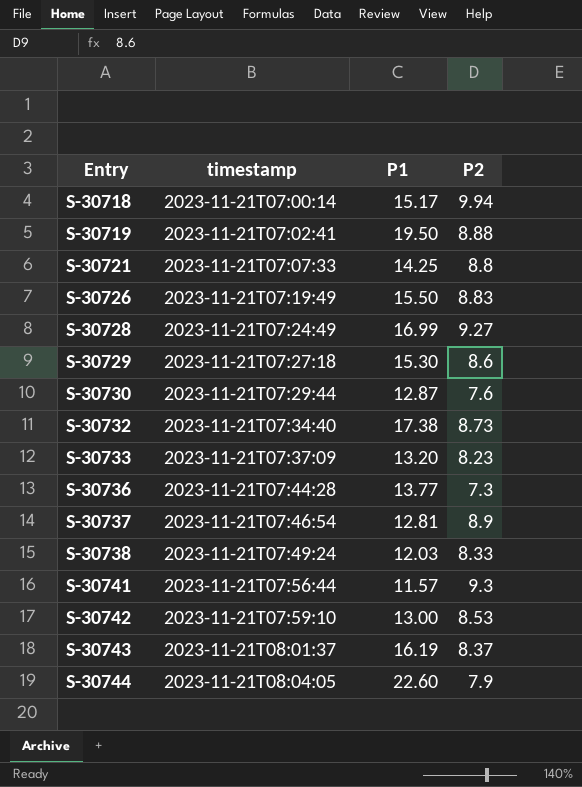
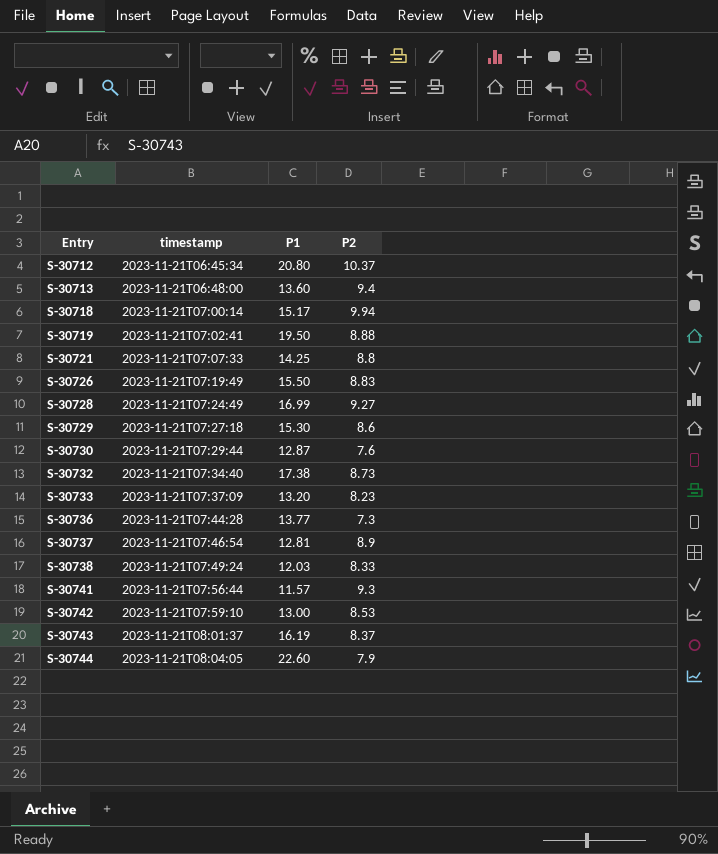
row S-30712: none -> 2023-11-21T06:45:34 | 20.80 | 10.37
row S-30713: none -> 2023-11-21T06:48:00 | 13.60 | 9.4

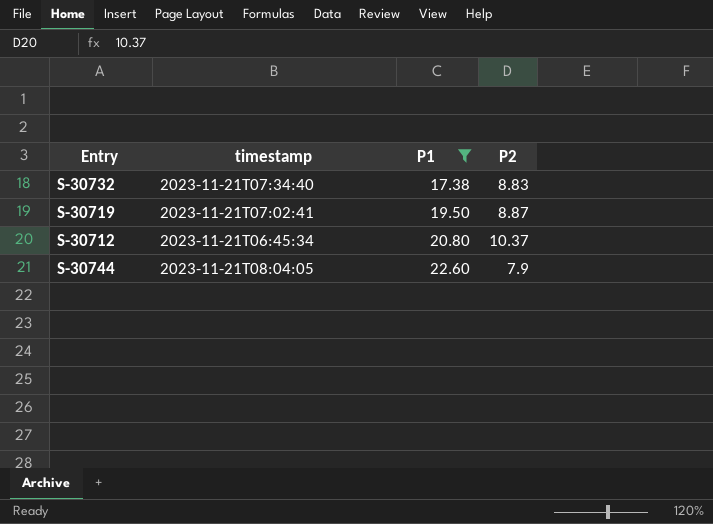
filter: none -> P1 >= 17.38
row order: Entry ascending -> P1 ascending
S-30732 | P2: 8.73 -> 8.83
S-30719 | P2: 8.88 -> 8.87

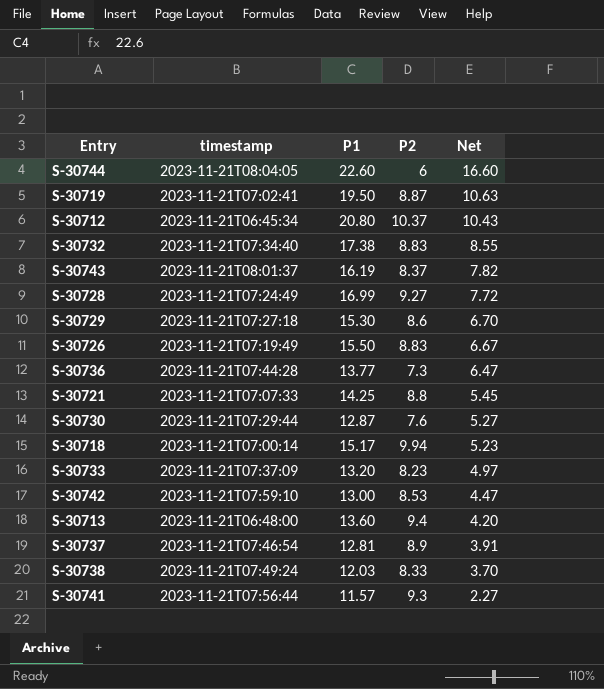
filter: P1 >= 17.38 -> none
row order: P1 ascending -> Net descending
column Net | formula: none -> [P1] - [P2]
S-30744 | P2: 7.9 -> 6

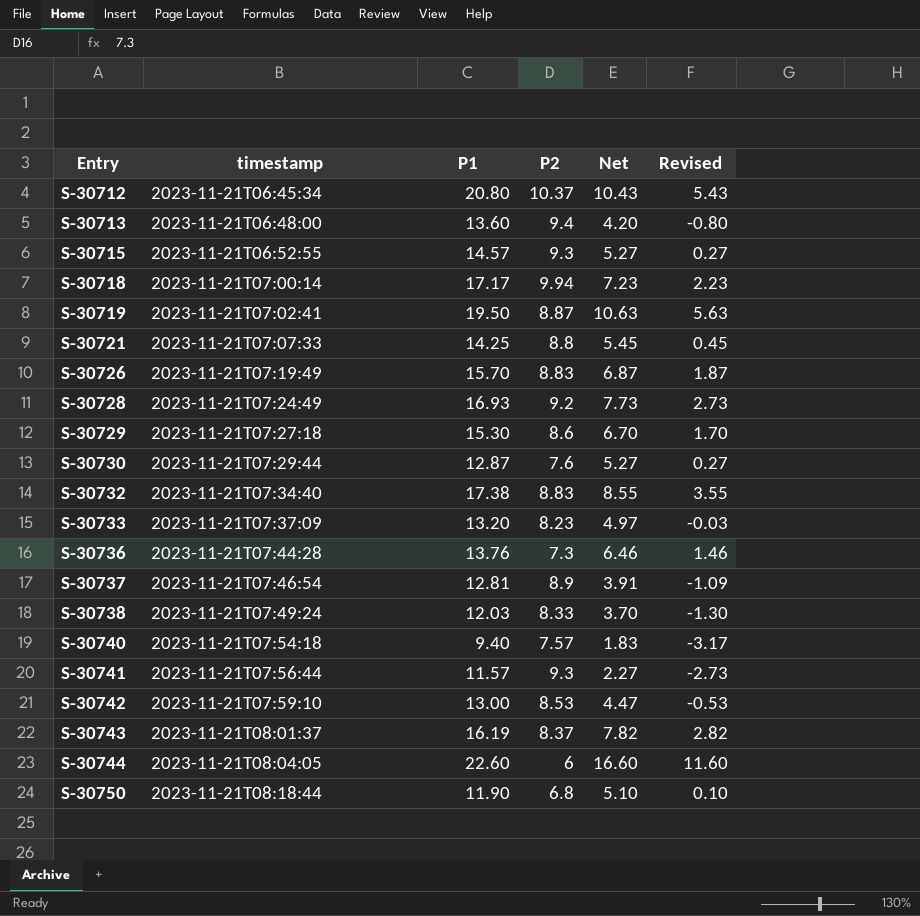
row order: Net descending -> Entry ascending
column Revised | formula: none -> [Net] - 5
row S-30715: none -> 2023-11-21T06:52:55 | 14.57 | 9.3 | 5.27 | 0.27
S-30718 | P1: 15.17 -> 17.17
S-30718 | Net: 5.23 -> 7.23
S-30726 | P1: 15.50 -> 15.70
S-30726 | Net: 6.67 -> 6.87
S-30728 | P1: 16.99 -> 16.93
S-30728 | P2: 9.27 -> 9.2
S-30728 | Net: 7.72 -> 7.73
S-30736 | P1: 13.77 -> 13.76
S-30736 | Net: 6.47 -> 6.46
row S-30740: none -> 2023-11-21T07:54:18 | 9.40 | 7.57 | 1.83 | -3.17
row S-30750: none -> 2023-11-21T08:18:44 | 11.90 | 6.8 | 5.10 | 0.10

